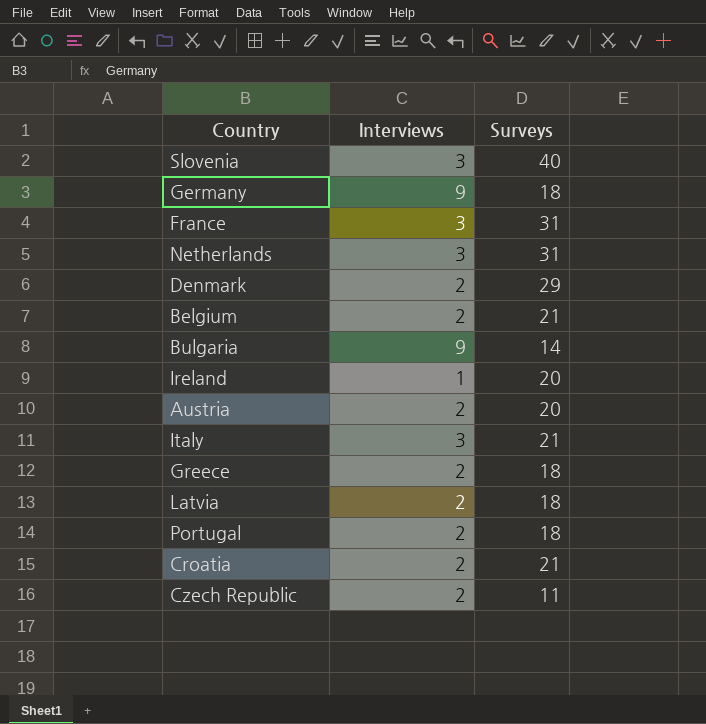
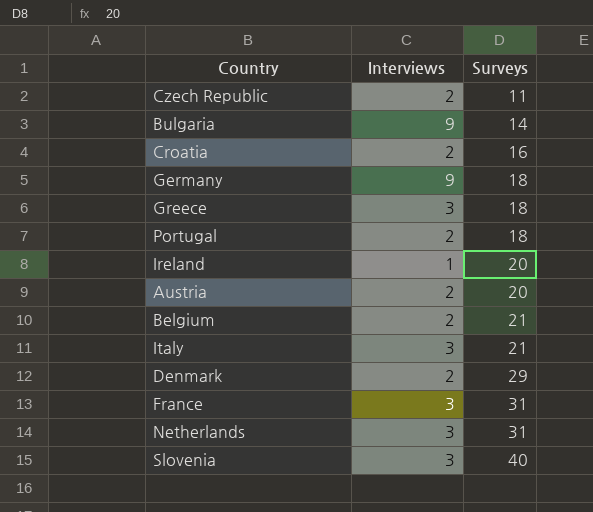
row order: none -> Surveys ascending
row Latvia: 2 | 18 -> none
Croatia | Surveys: 21 -> 16
Greece | Interviews: 2 -> 3

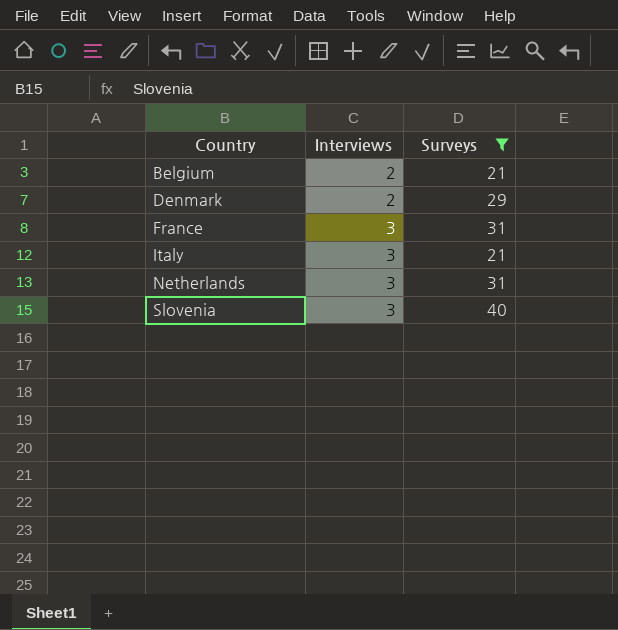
filter: none -> Surveys >= 21
row order: Surveys ascending -> Country ascending

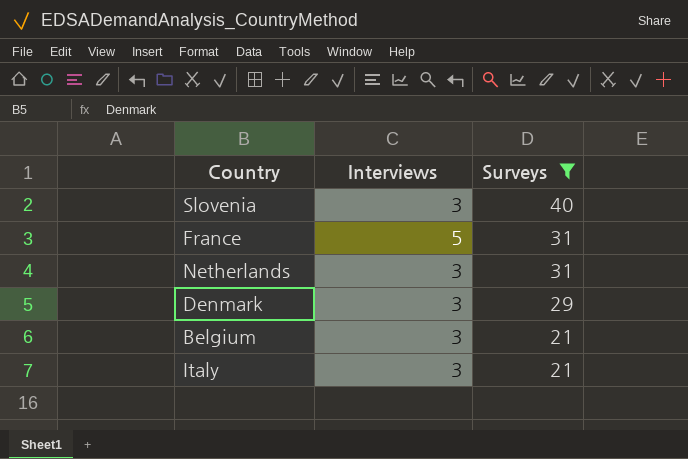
row order: Country ascending -> Surveys descending
France | Interviews: 3 -> 5
Denmark | Interviews: 2 -> 3
Belgium | Interviews: 2 -> 3

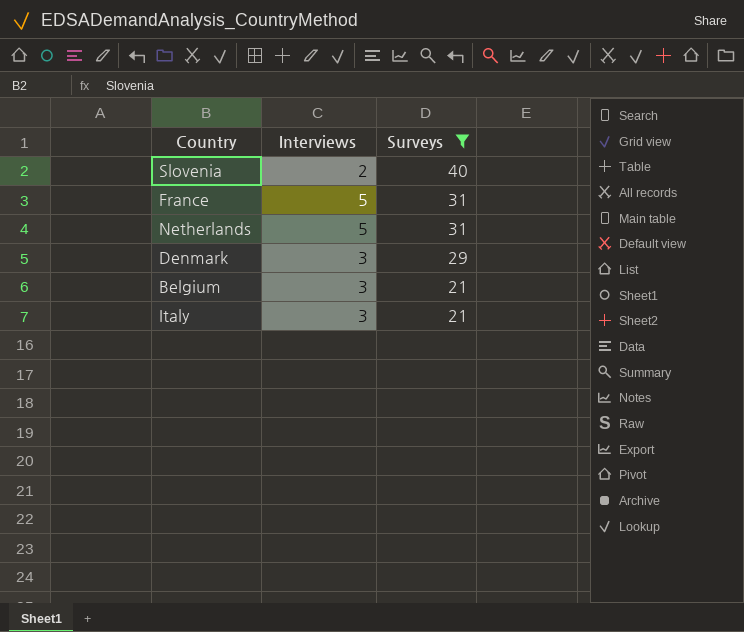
Slovenia | Interviews: 3 -> 2
Netherlands | Interviews: 3 -> 5

